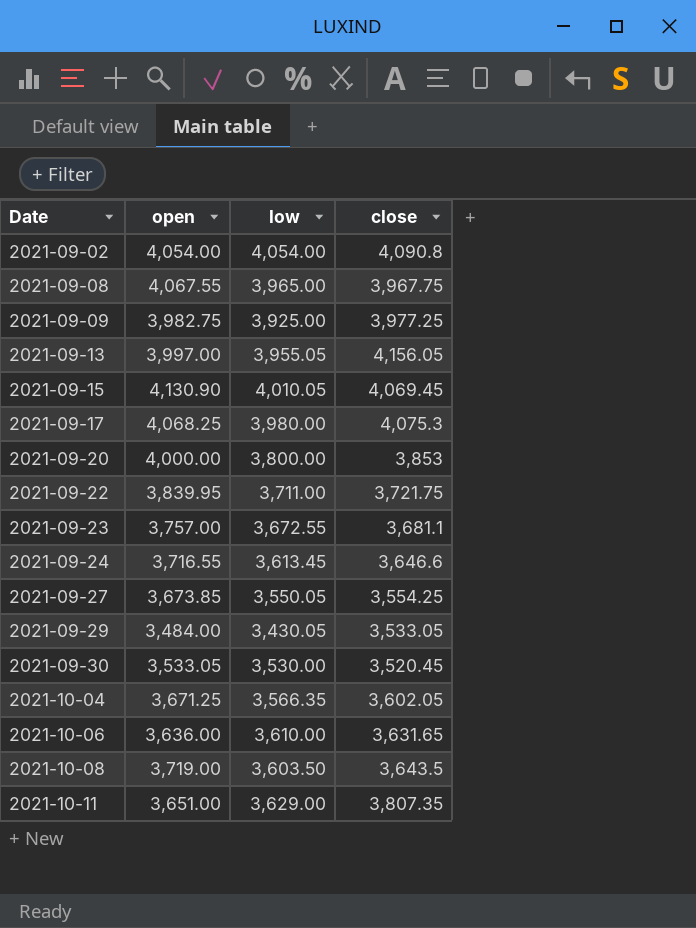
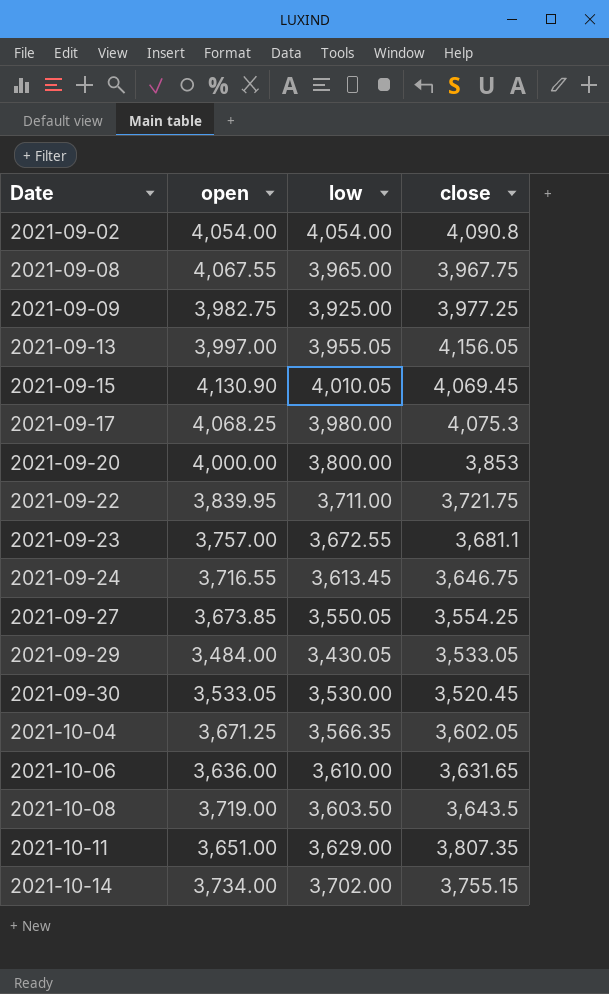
2021-09-24 | close: 3,646.6 -> 3,646.75
row 2021-10-14: none -> 3,734.00 | 3,702.00 | 3,755.15

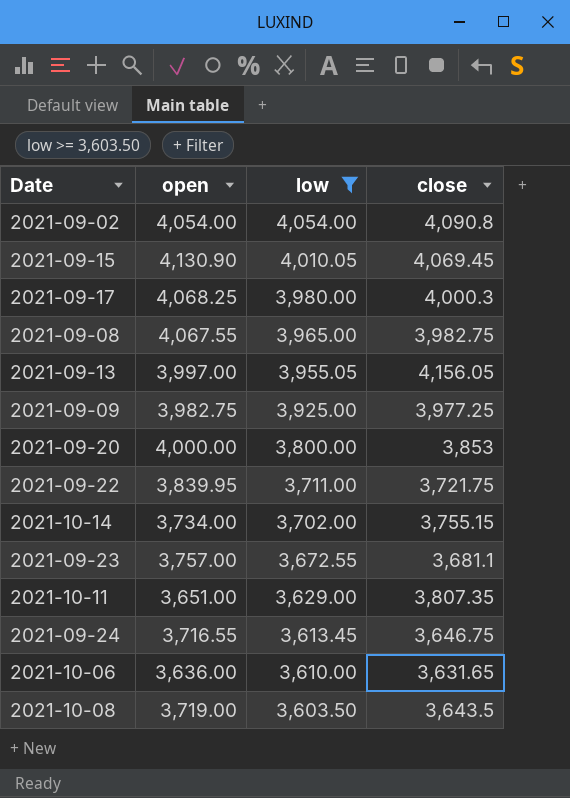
filter: none -> low >= 3,603.50
row order: Date ascending -> low descending
2021-09-17 | close: 4,075.3 -> 4,000.3
2021-09-08 | close: 3,967.75 -> 3,982.75

